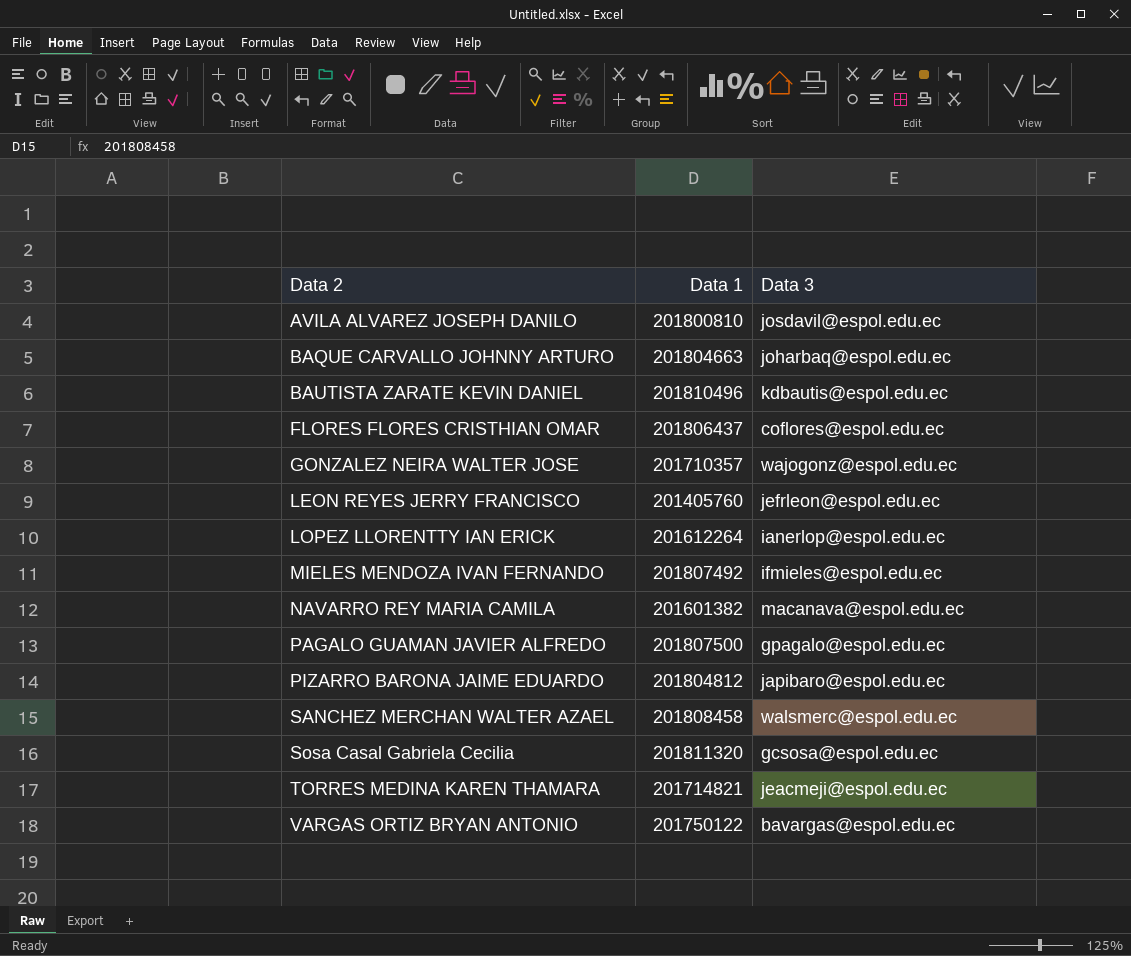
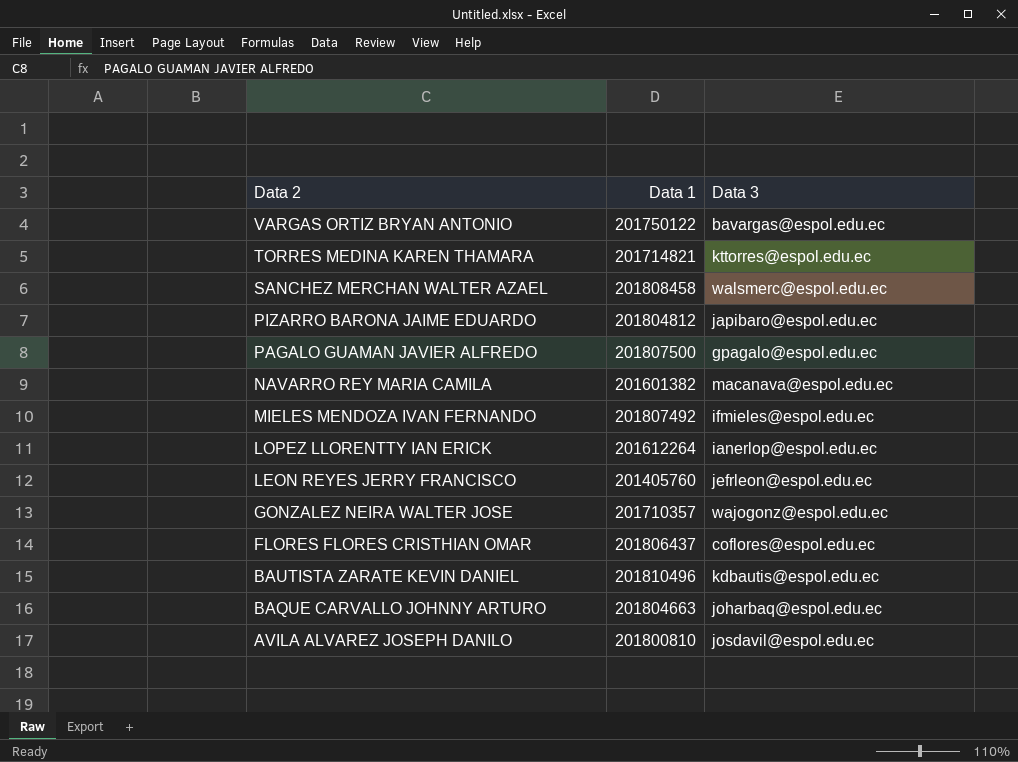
row order: Data 2 ascending -> Data 2 descending
row Sosa Casal Gabriela Cecilia: 201811320 | gcsosa@espol.edu.ec -> none
TORRES MEDINA KAREN THAMARA | Data 3: jeacmeji@espol.edu.ec -> kttorres@espol.edu.ec

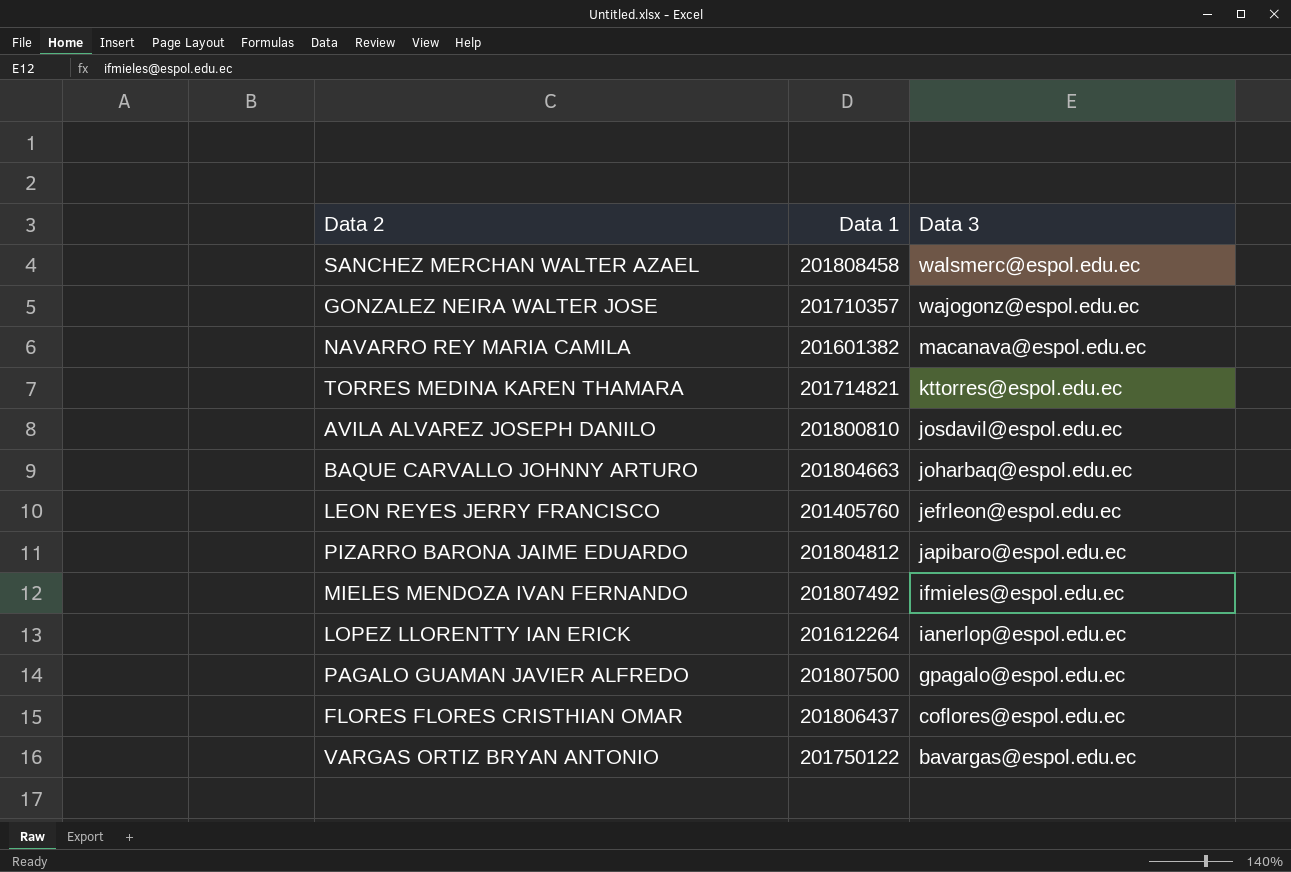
row order: Data 2 descending -> Data 3 descending
row BAUTISTA ZARATE KEVIN DANIEL: 201810496 | kdbautis@espol.edu.ec -> none

